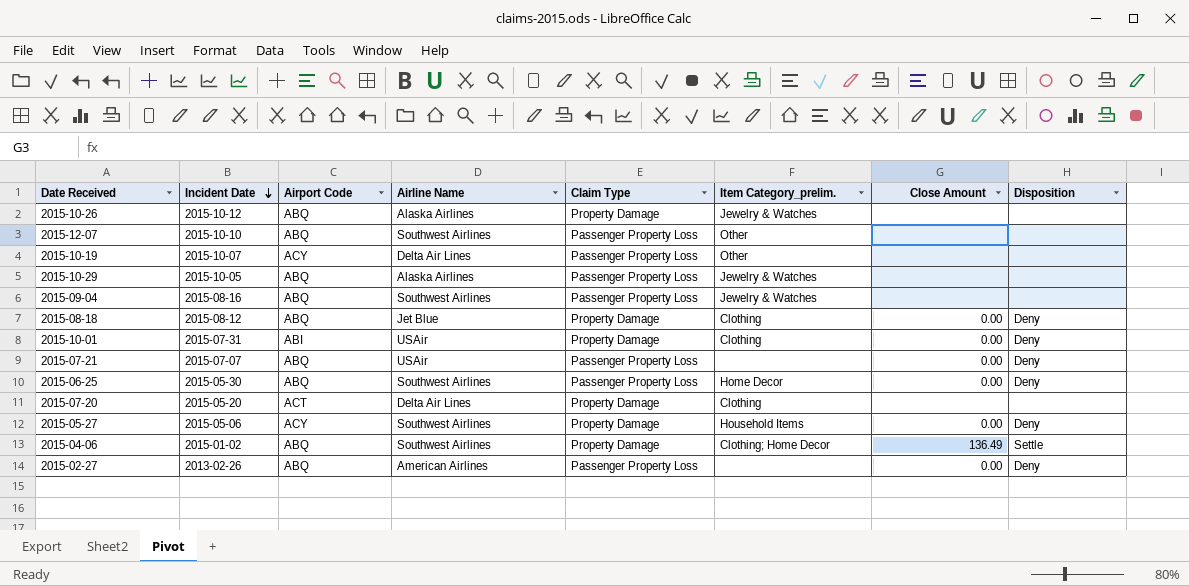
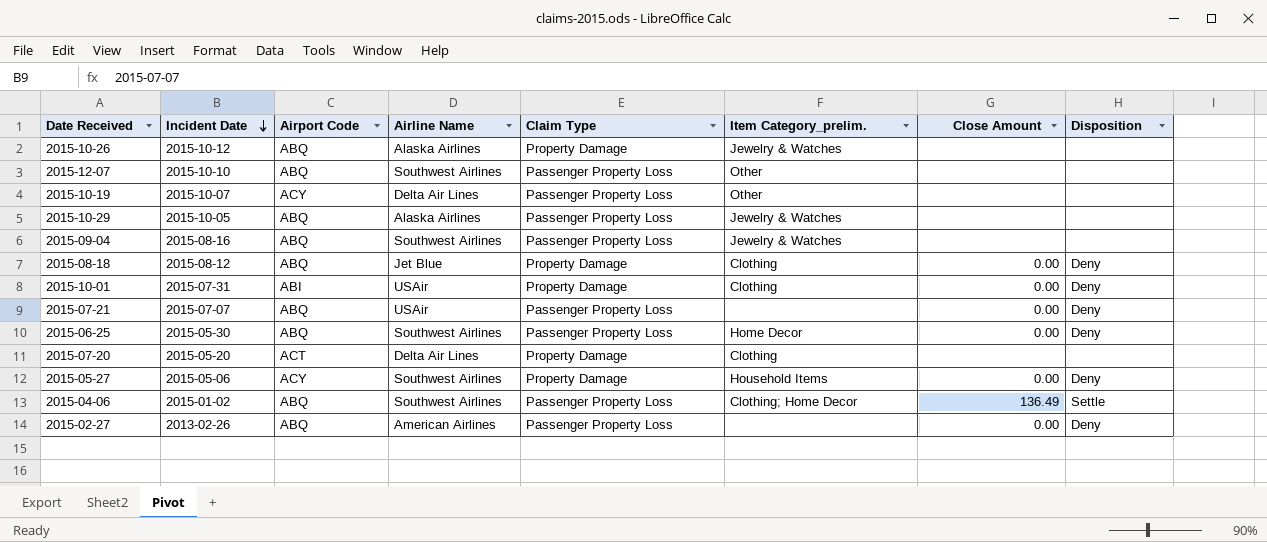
2015-04-06 | Claim Type: Property Damage -> Passenger Property Loss

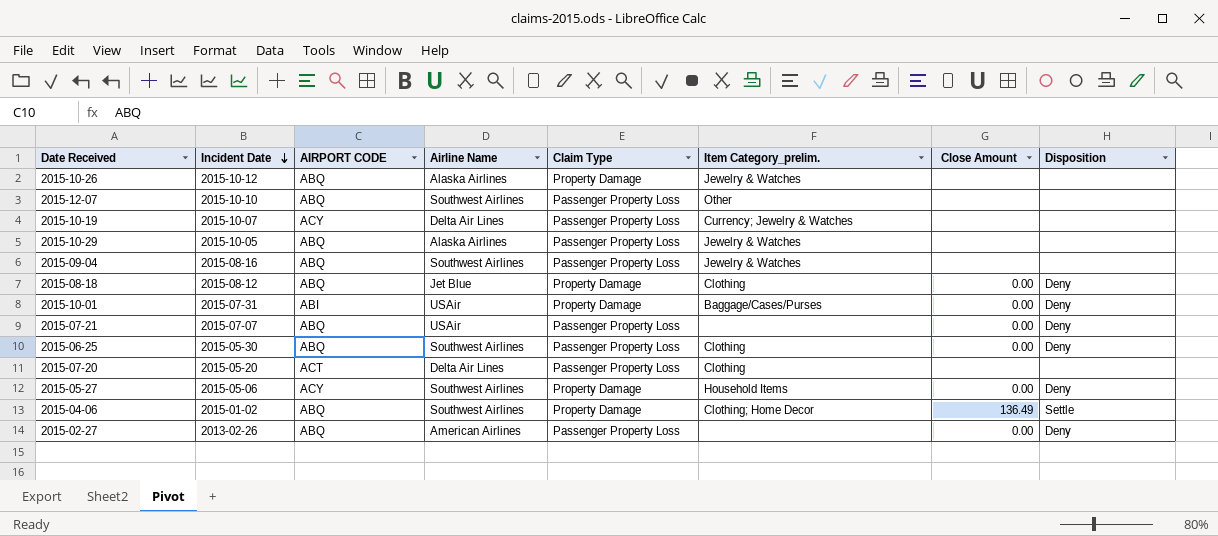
column name: Airport Code -> AIRPORT CODE
2015-10-19 | Item Category_prelim.: Other -> Currency; Jewelry & Watches
2015-10-01 | Item Category_prelim.: Clothing -> Baggage/Cases/Purses
2015-06-25 | Item Category_prelim.: Home Decor -> Clothing
2015-07-20 | Claim Type: Property Damage -> Passenger Property Loss
2015-04-06 | Claim Type: Passenger Property Loss -> Property Damage

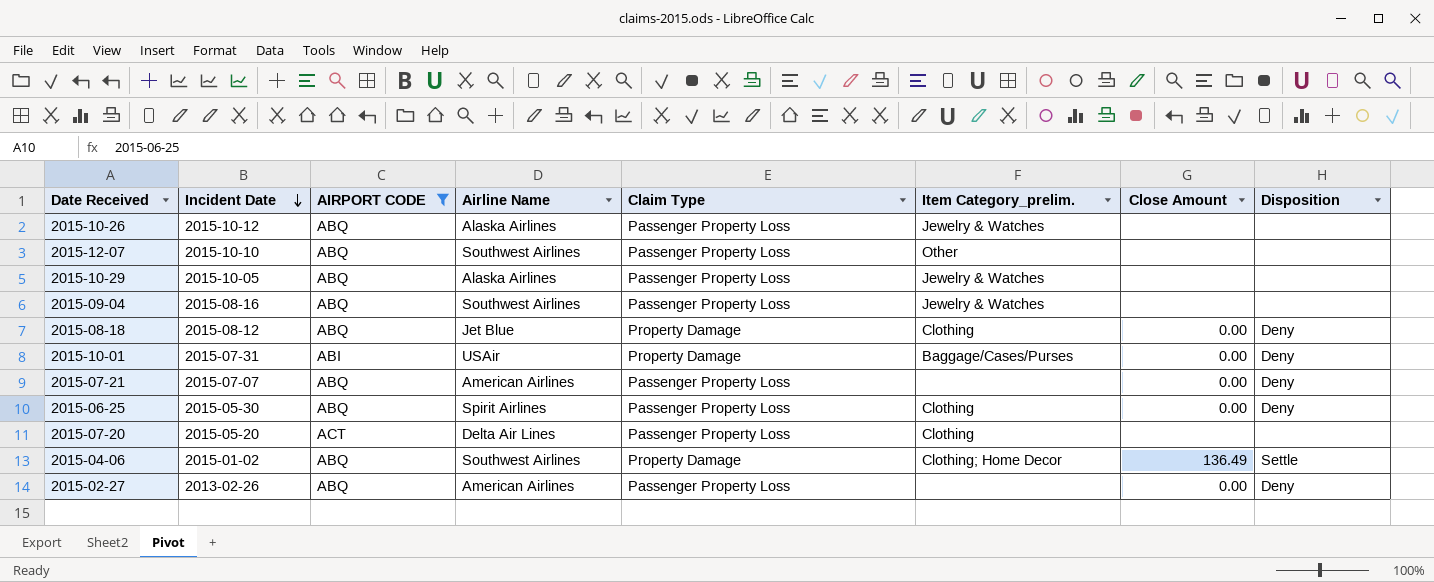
filter: none -> AIRPORT CODE != ACY
2015-10-26 | Claim Type: Property Damage -> Passenger Property Loss
2015-07-21 | Airline Name: USAir -> American Airlines
2015-06-25 | Airline Name: Southwest Airlines -> Spirit Airlines

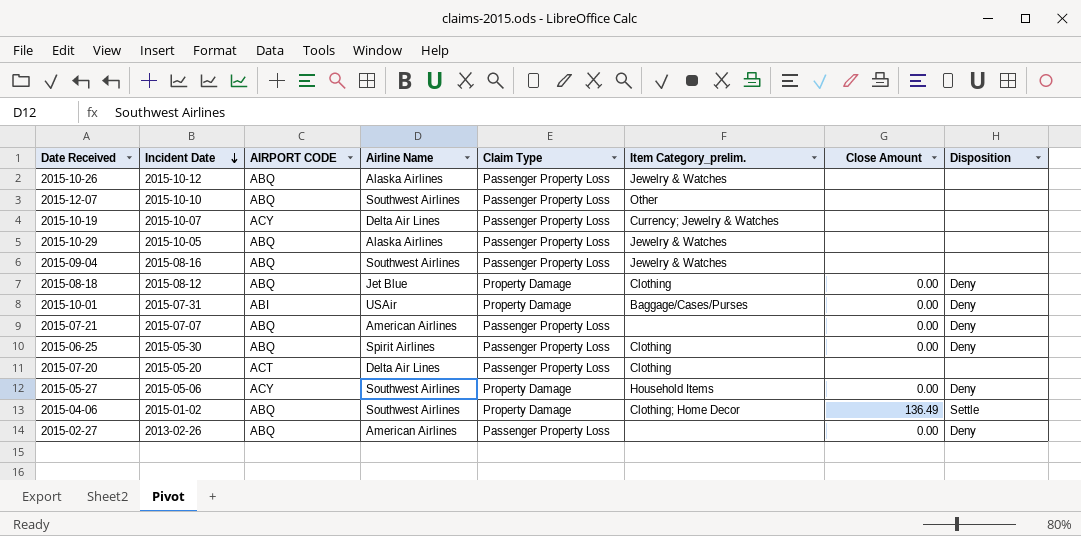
filter: AIRPORT CODE != ACY -> none

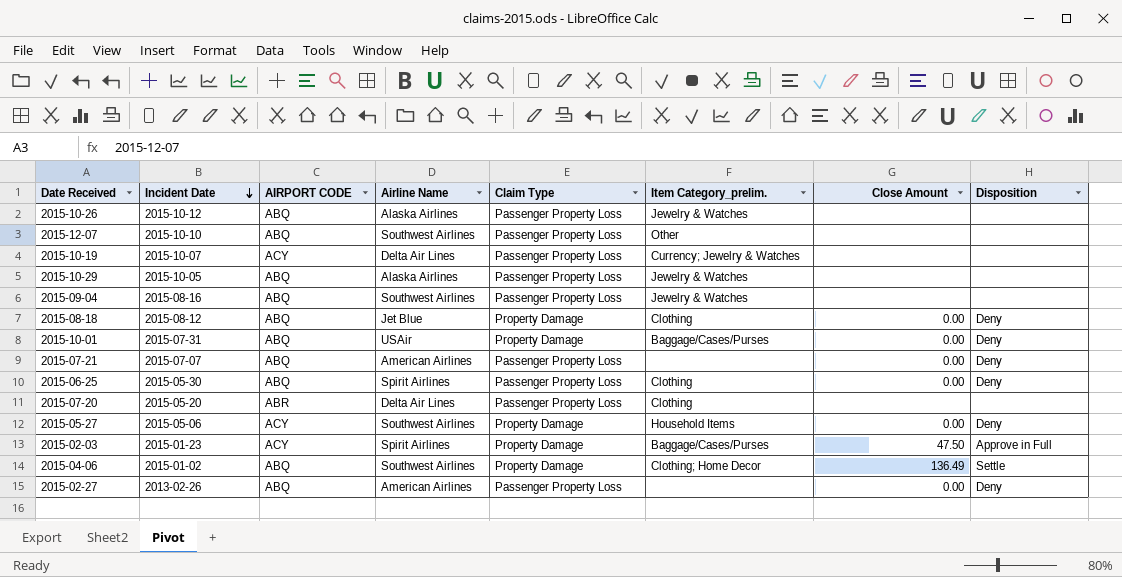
2015-10-01 | AIRPORT CODE: ABI -> ABQ
2015-07-20 | AIRPORT CODE: ACT -> ABR
row 2015-02-03: none -> 2015-01-23 | ACY | Spirit Airlines | Property Damage | Baggage/Cases/Purses | 47.50 | Approve in Full

